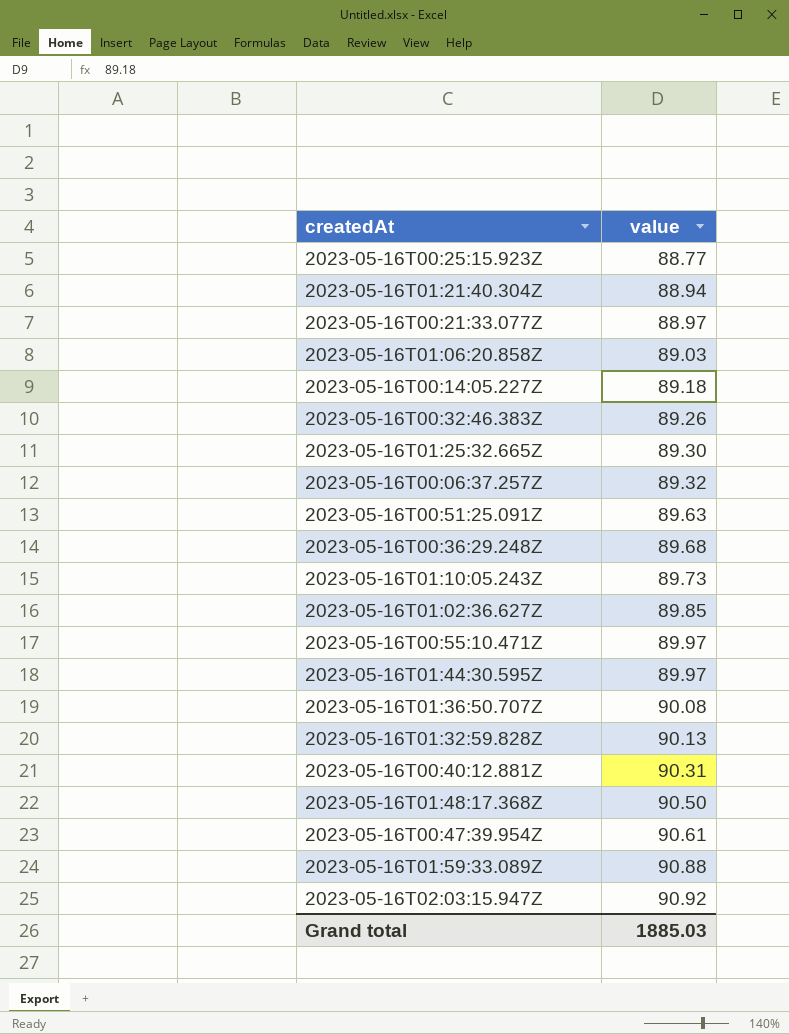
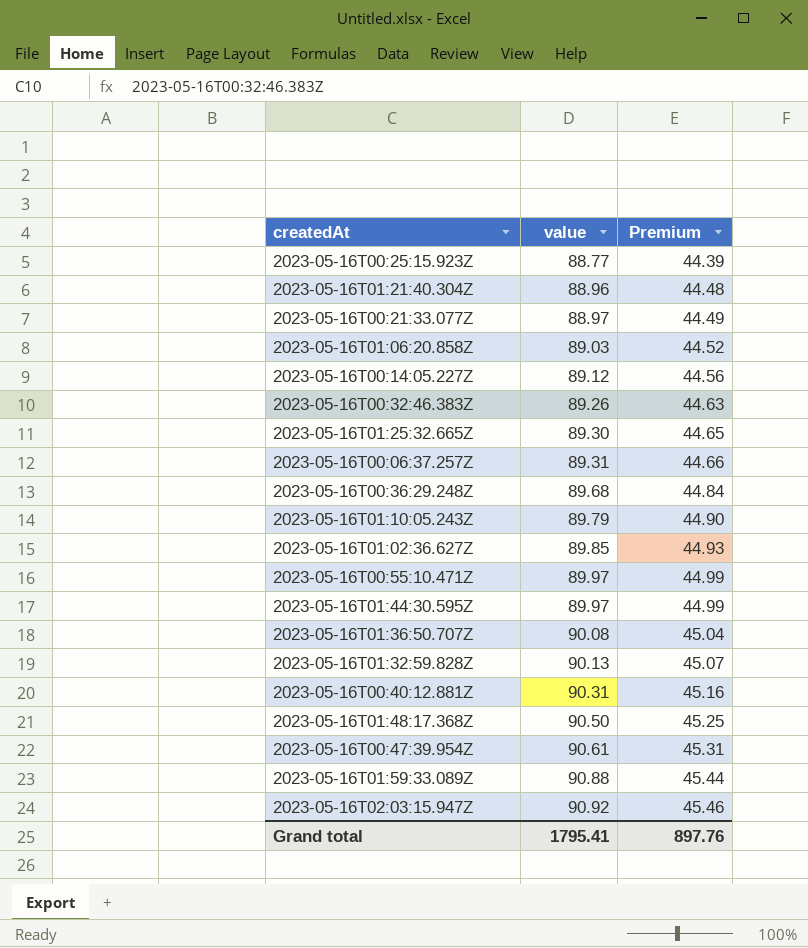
column Premium | formula: none -> [value] * 0.5
row 2023-05-16T00:51:25.091Z: 89.63 -> none
2023-05-16T01:21:40.304Z | value: 88.94 -> 88.96
2023-05-16T00:14:05.227Z | value: 89.18 -> 89.12
2023-05-16T00:06:37.257Z | value: 89.32 -> 89.31
2023-05-16T01:10:05.243Z | value: 89.73 -> 89.79
Grand total | value: 1885.03 -> 1795.41

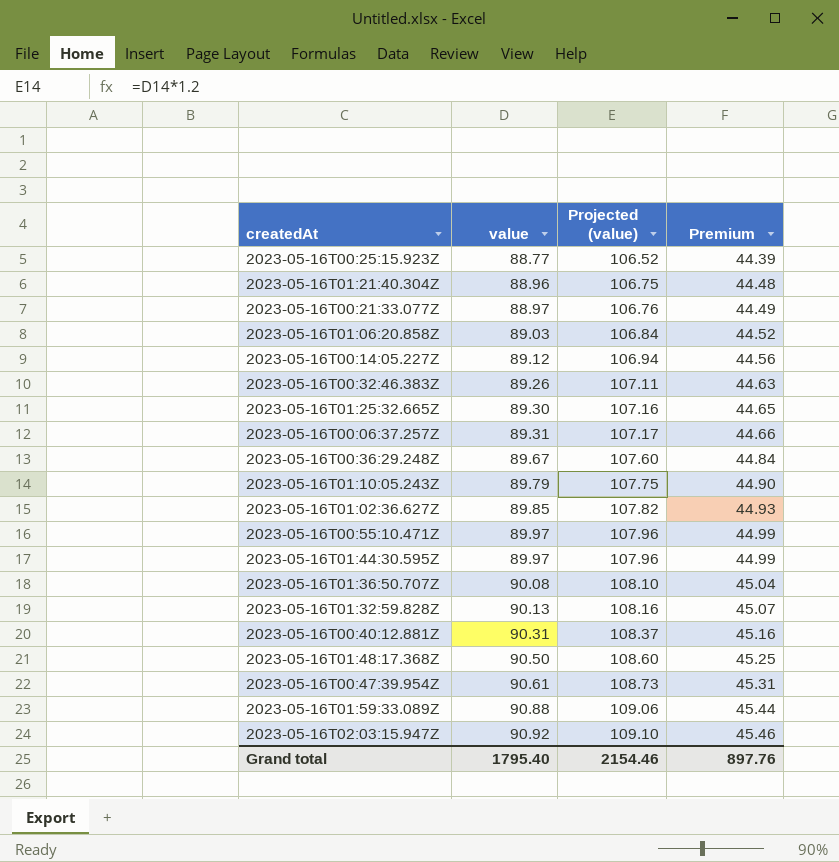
column Projected (value) | formula: none -> [value] * 1.2
2023-05-16T00:36:29.248Z | value: 89.68 -> 89.67
Grand total | value: 1795.41 -> 1795.40

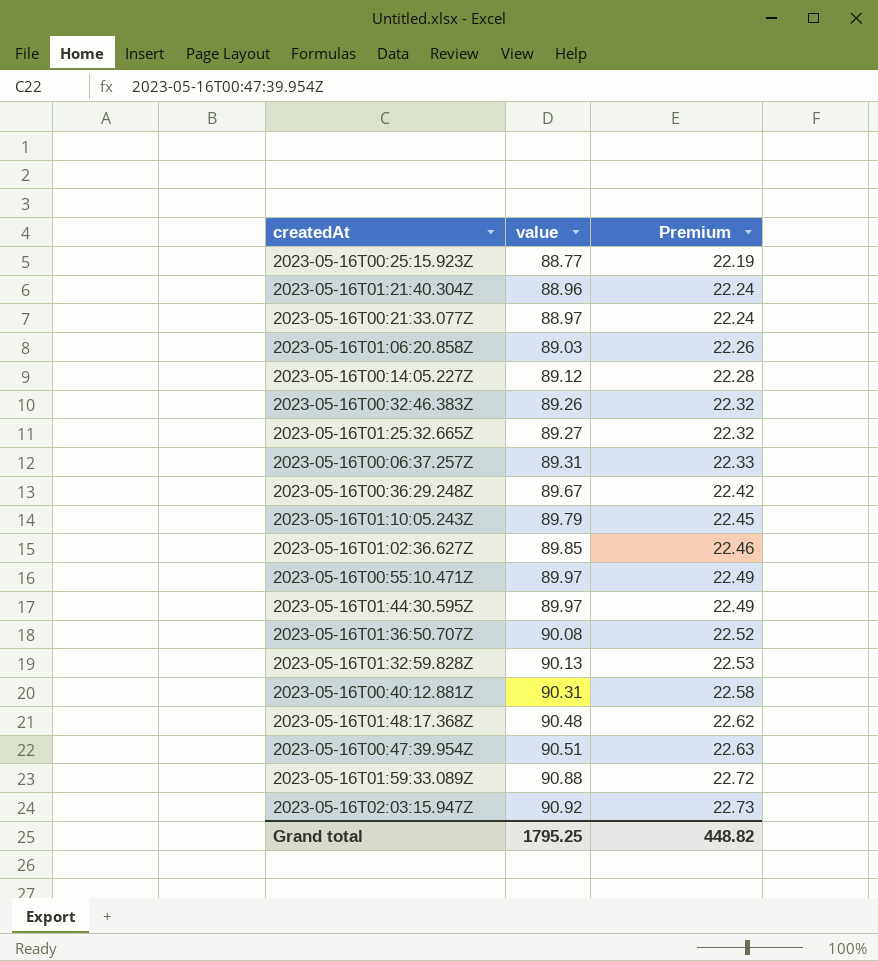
column Projected (value) | formula: [value] * 1.2 -> none
column Premium | formula: [value] * 0.5 -> [value] * 0.25
2023-05-16T01:25:32.665Z | value: 89.30 -> 89.27
2023-05-16T01:48:17.368Z | value: 90.50 -> 90.48
2023-05-16T00:47:39.954Z | value: 90.61 -> 90.51
Grand total | value: 1795.40 -> 1795.25
Grand total | Premium: 897.76 -> 448.82

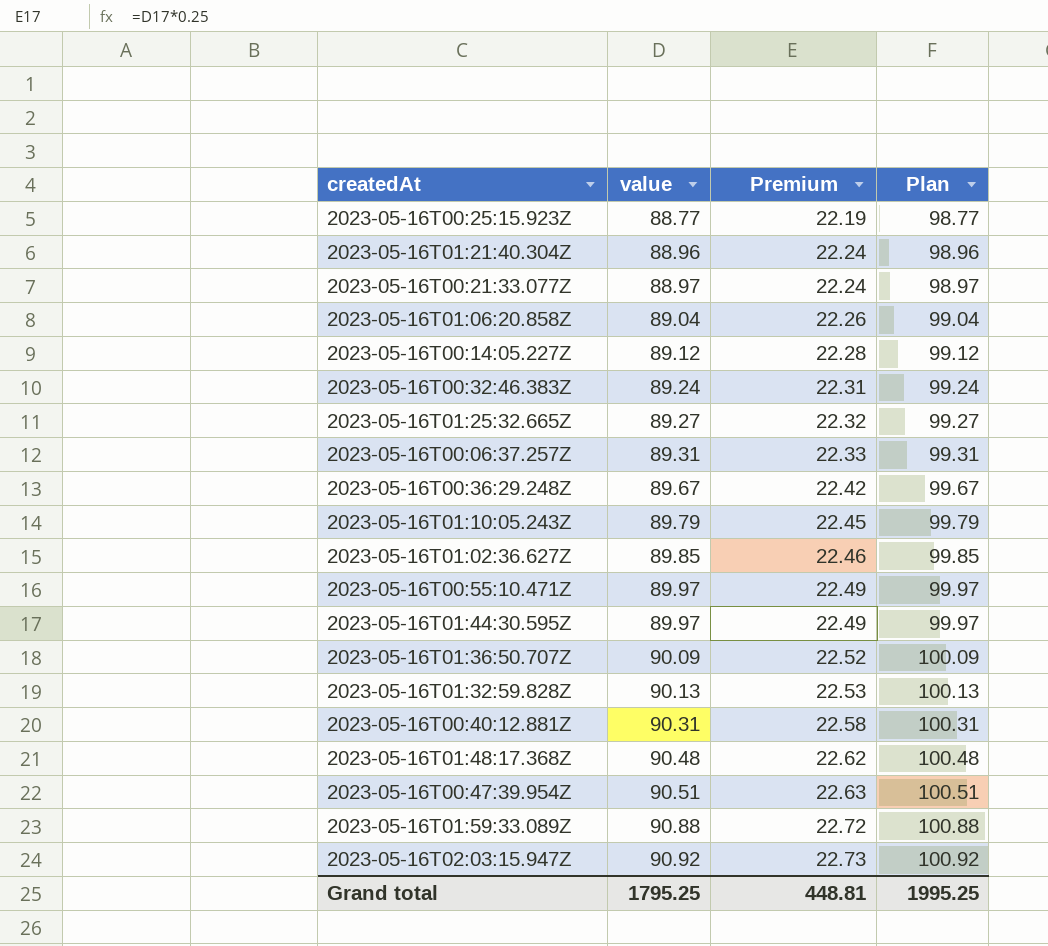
column Plan | formula: none -> [value] + 10
2023-05-16T01:06:20.858Z | value: 89.03 -> 89.04
2023-05-16T00:32:46.383Z | value: 89.26 -> 89.24
2023-05-16T00:32:46.383Z | Premium: 22.32 -> 22.31
2023-05-16T01:36:50.707Z | value: 90.08 -> 90.09
Grand total | Premium: 448.82 -> 448.81

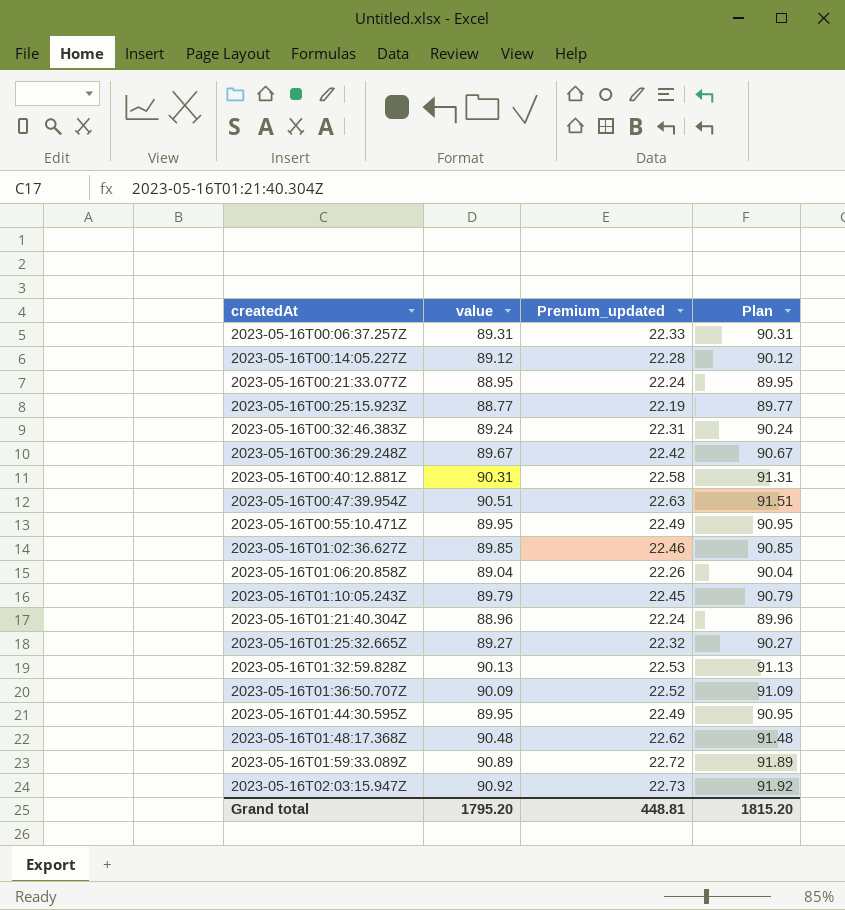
row order: value ascending -> createdAt ascending
column name: Premium -> Premium_updated
column Plan | formula: [value] + 10 -> [value] + 1
2023-05-16T00:21:33.077Z | value: 88.97 -> 88.95
2023-05-16T00:55:10.471Z | value: 89.97 -> 89.95
2023-05-16T01:44:30.595Z | value: 89.97 -> 89.95
2023-05-16T01:59:33.089Z | value: 90.88 -> 90.89
Grand total | value: 1795.25 -> 1795.20
Grand total | Plan: 1995.25 -> 1815.20

